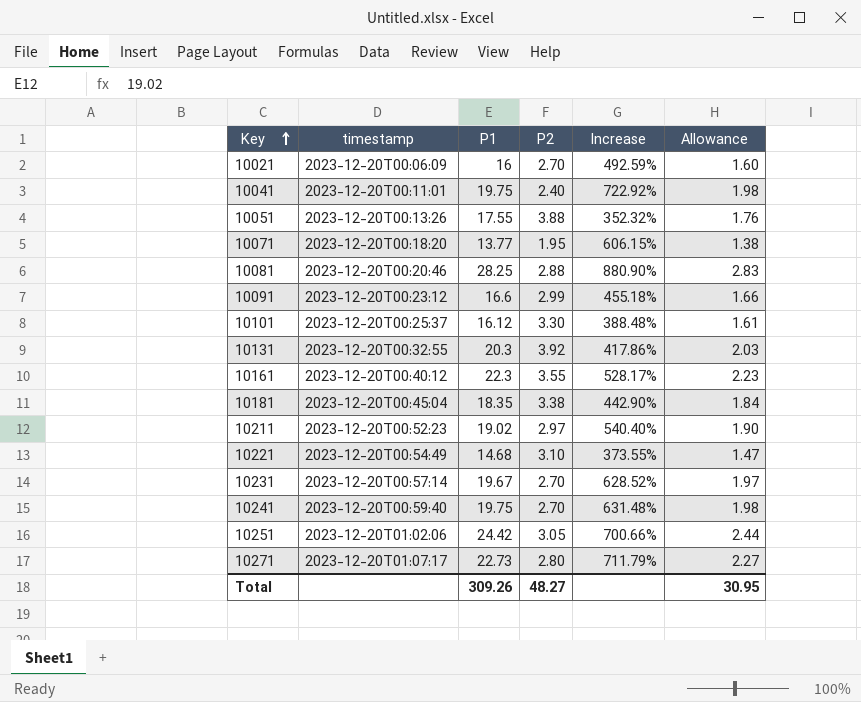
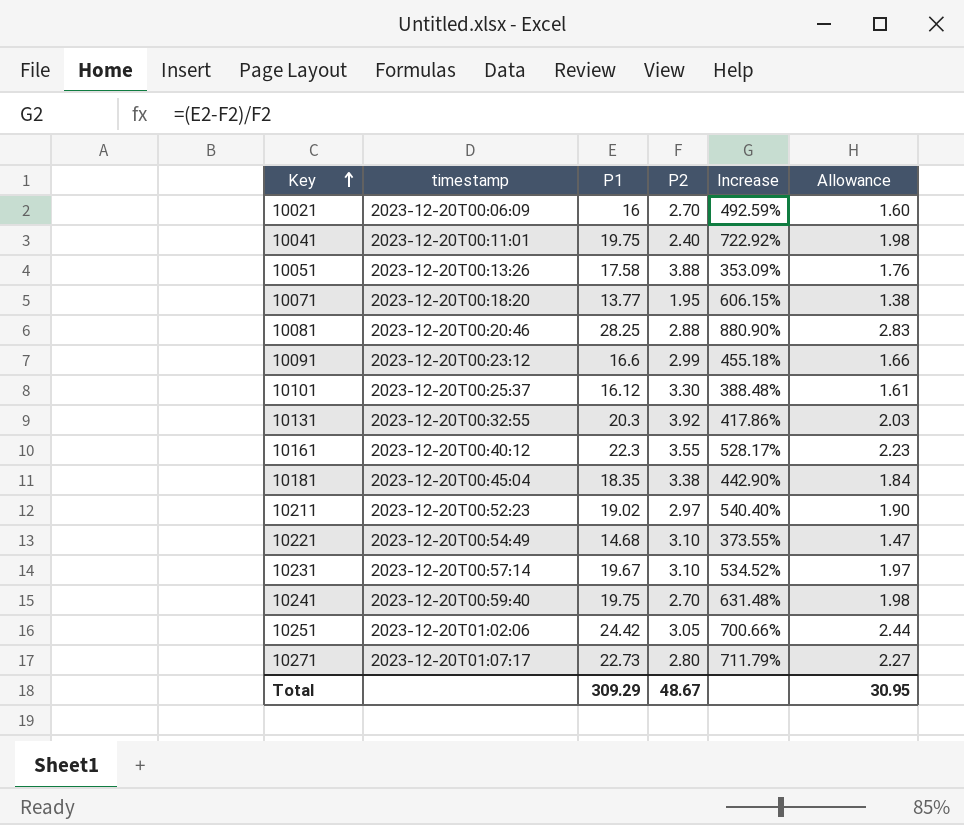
10051 | P1: 17.55 -> 17.58
10051 | Increase: 352.32% -> 353.09%
10231 | P2: 2.70 -> 3.10
10231 | Increase: 628.52% -> 534.52%
Total | P1: 309.26 -> 309.29
Total | P2: 48.27 -> 48.67

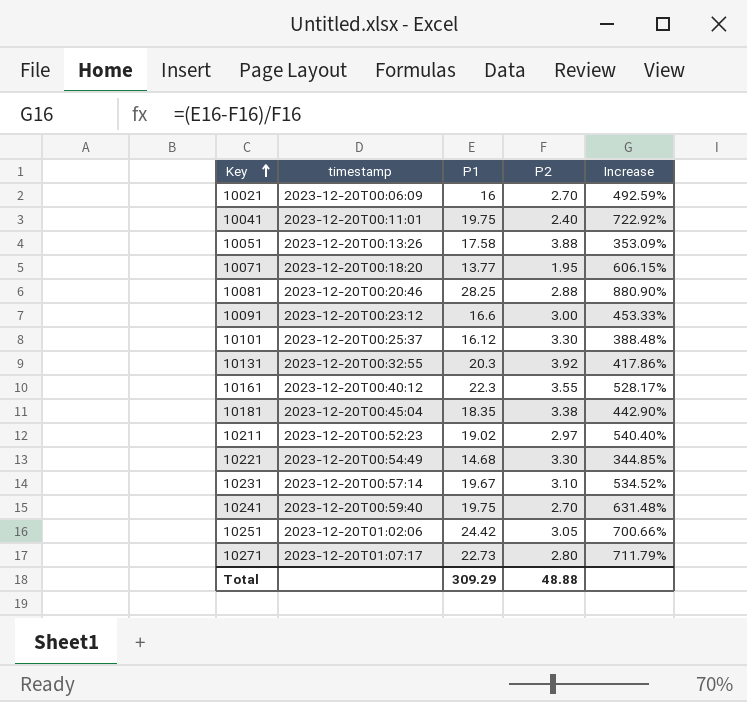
column Allowance | formula: [P1] * 0.1 -> none
10091 | P2: 2.99 -> 3.00
10091 | Increase: 455.18% -> 453.33%
10221 | P2: 3.10 -> 3.30
10221 | Increase: 373.55% -> 344.85%
Total | P2: 48.67 -> 48.88

